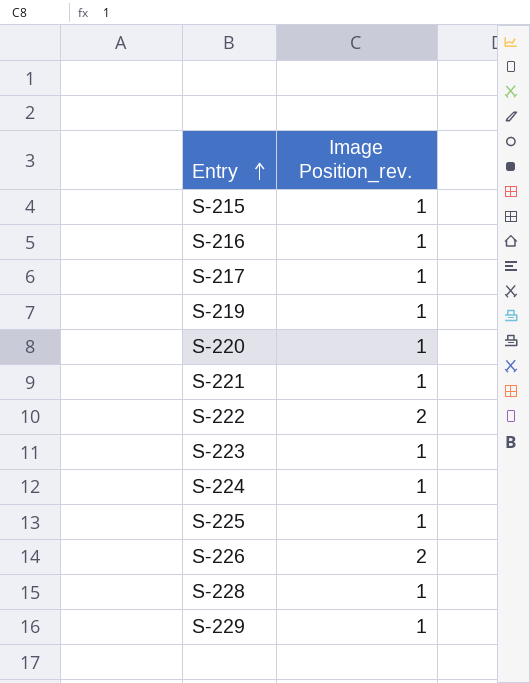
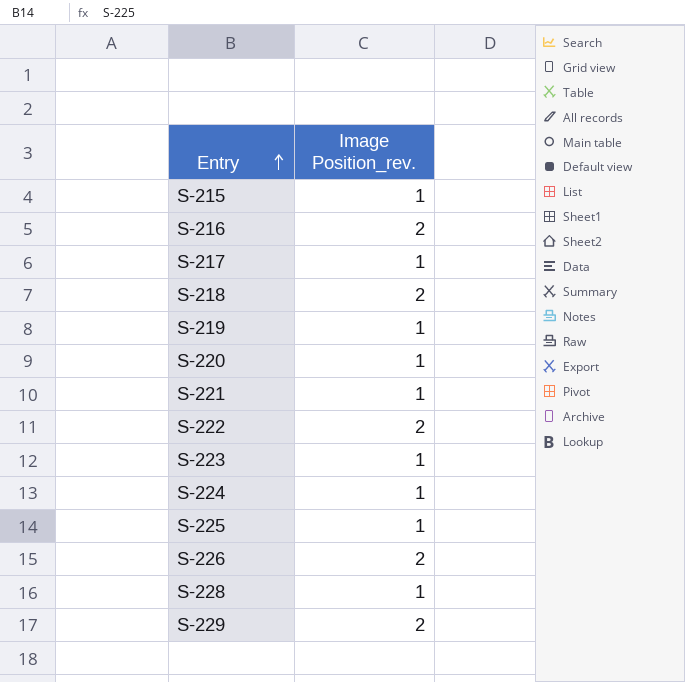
S-216 | Image Position_rev.: 1 -> 2
row S-218: none -> 2
S-229 | Image Position_rev.: 1 -> 2

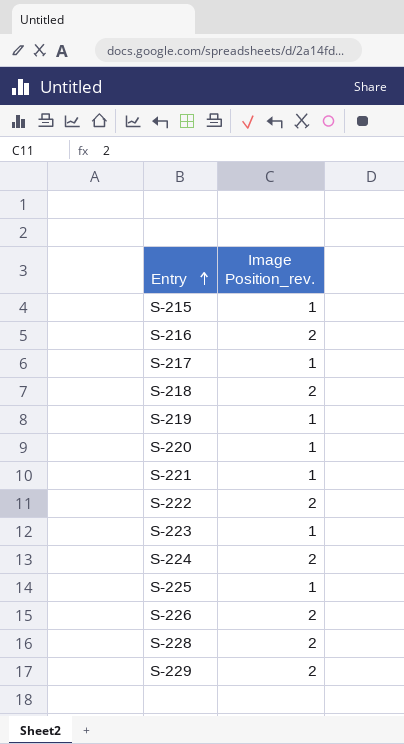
S-224 | Image Position_rev.: 1 -> 2
S-228 | Image Position_rev.: 1 -> 2

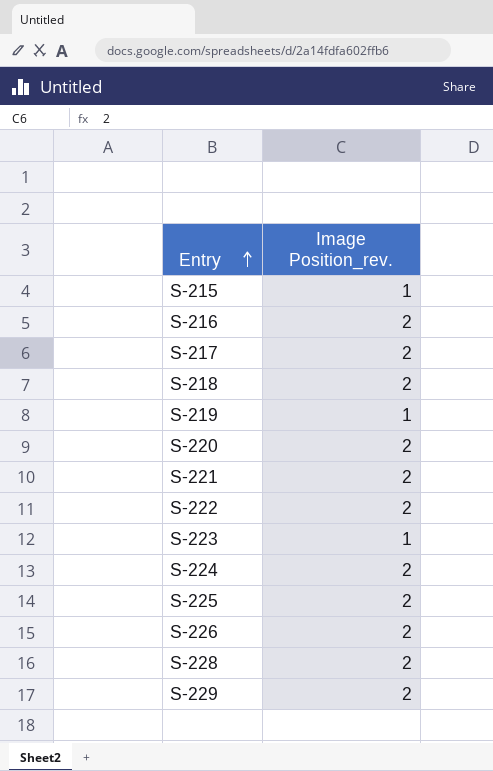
S-217 | Image Position_rev.: 1 -> 2
S-220 | Image Position_rev.: 1 -> 2
S-221 | Image Position_rev.: 1 -> 2
S-225 | Image Position_rev.: 1 -> 2

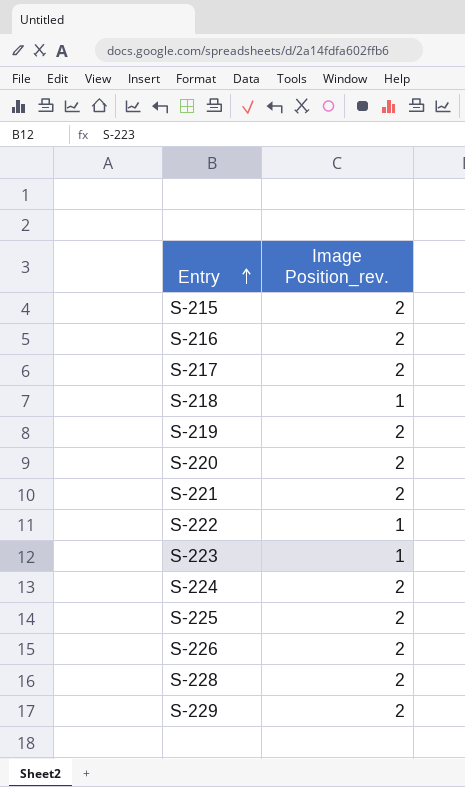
S-215 | Image Position_rev.: 1 -> 2
S-218 | Image Position_rev.: 2 -> 1
S-219 | Image Position_rev.: 1 -> 2
S-222 | Image Position_rev.: 2 -> 1

